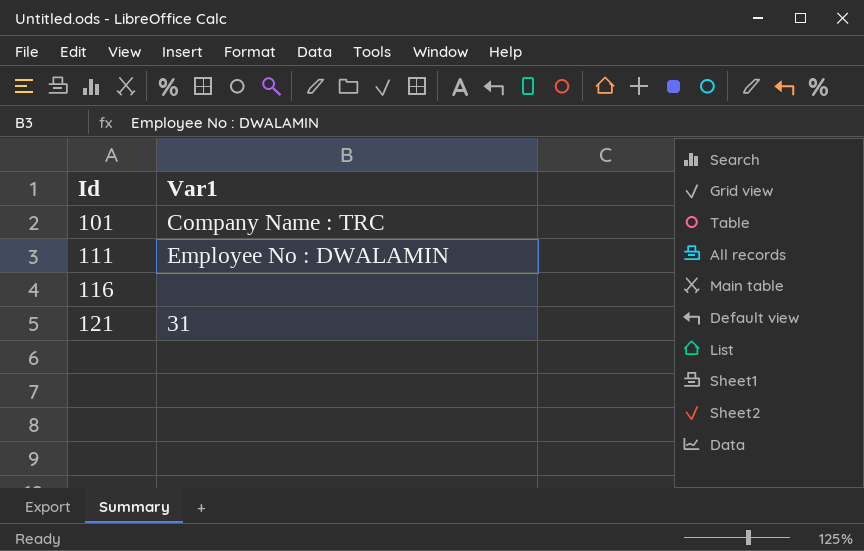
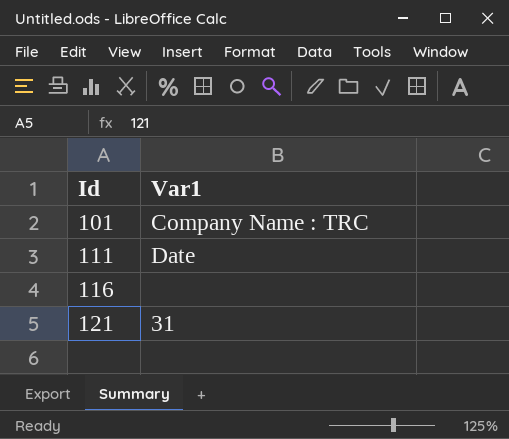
111 | Var1: Employee No : DWALAMIN -> Date

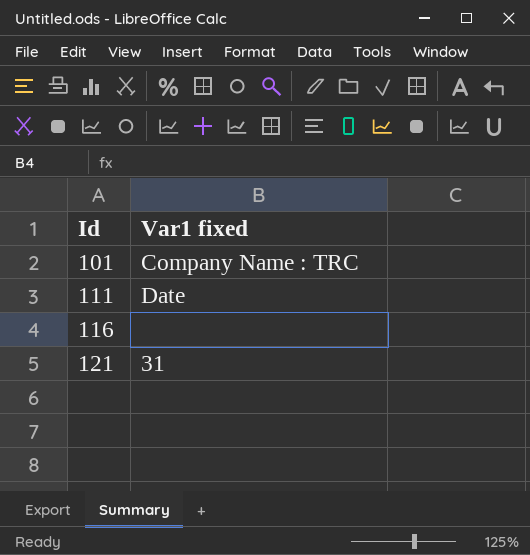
column name: Var1 -> Var1 fixed

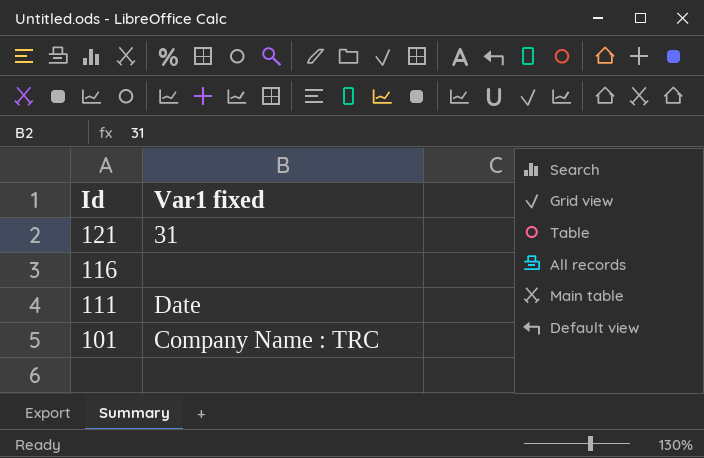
row order: Id ascending -> Id descending

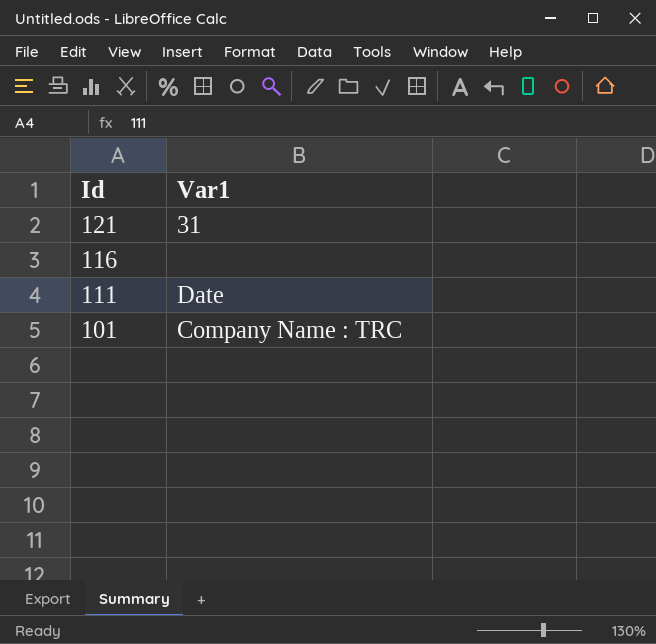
column name: Var1 fixed -> Var1

